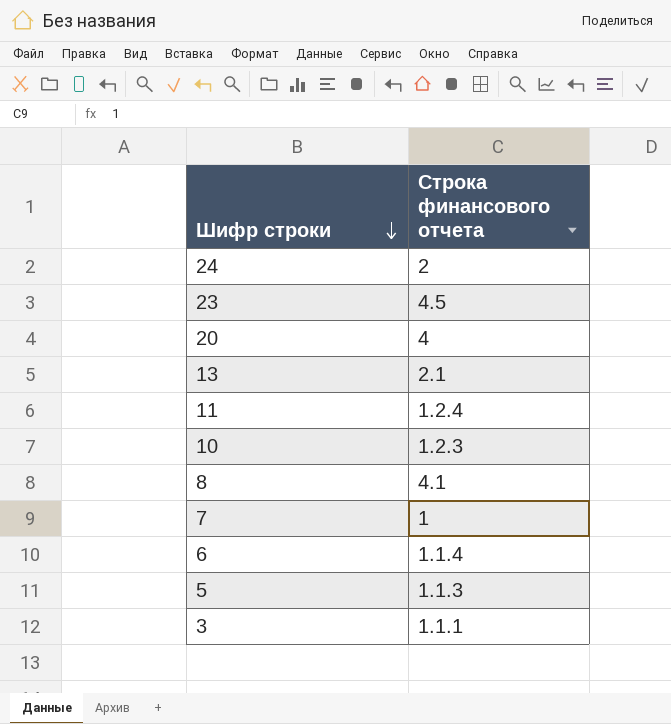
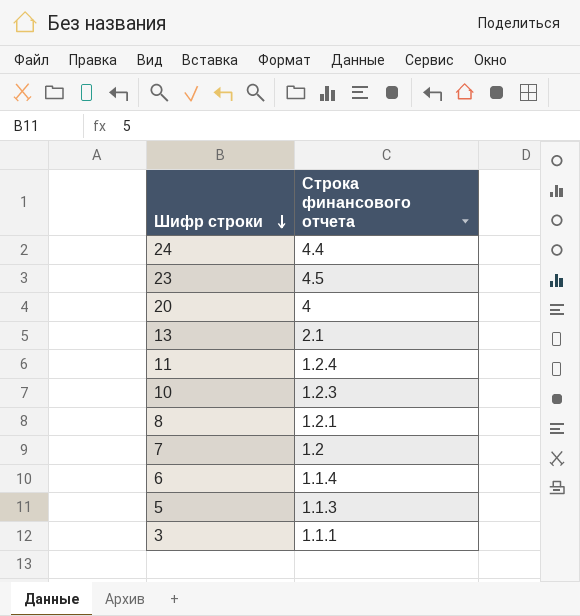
24 | Строка финансового отчета: 2 -> 4.4
8 | Строка финансового отчета: 4.1 -> 1.2.1
7 | Строка финансового отчета: 1 -> 1.2

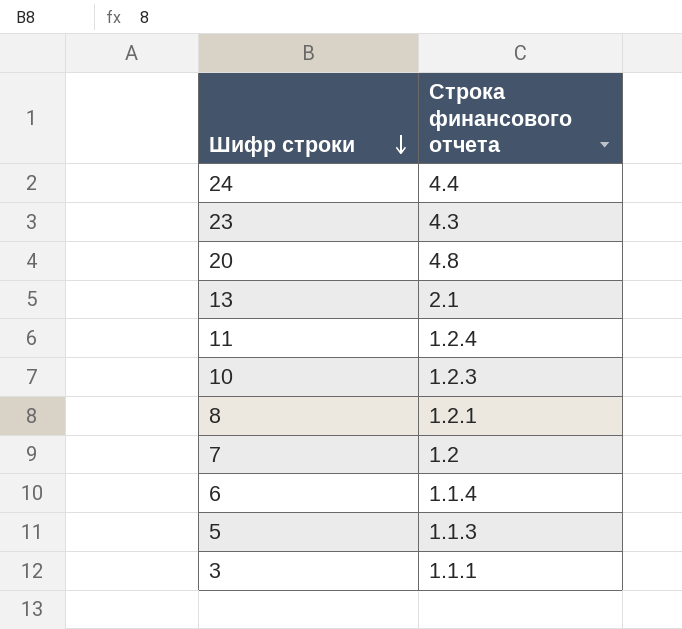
23 | Строка финансового отчета: 4.5 -> 4.3
20 | Строка финансового отчета: 4 -> 4.8

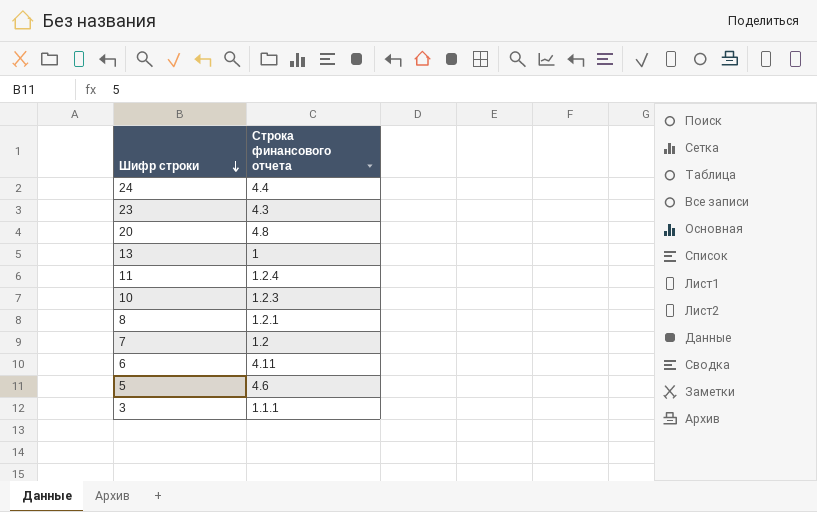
13 | Строка финансового отчета: 2.1 -> 1
6 | Строка финансового отчета: 1.1.4 -> 4.11
5 | Строка финансового отчета: 1.1.3 -> 4.6

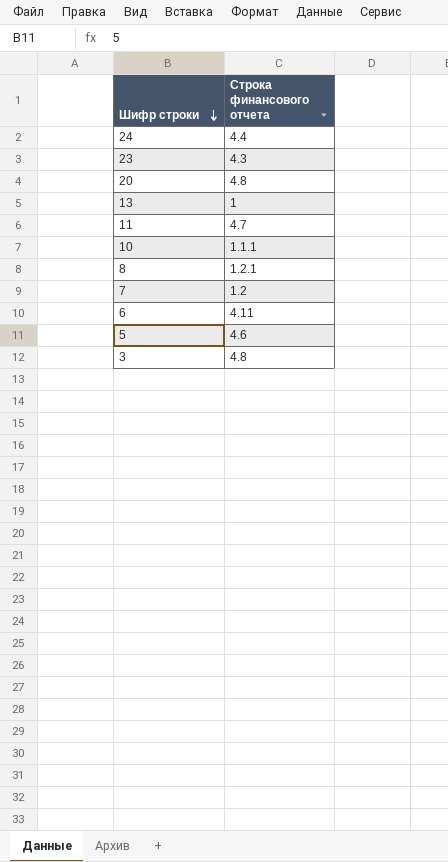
11 | Строка финансового отчета: 1.2.4 -> 4.7
10 | Строка финансового отчета: 1.2.3 -> 1.1.1
3 | Строка финансового отчета: 1.1.1 -> 4.8

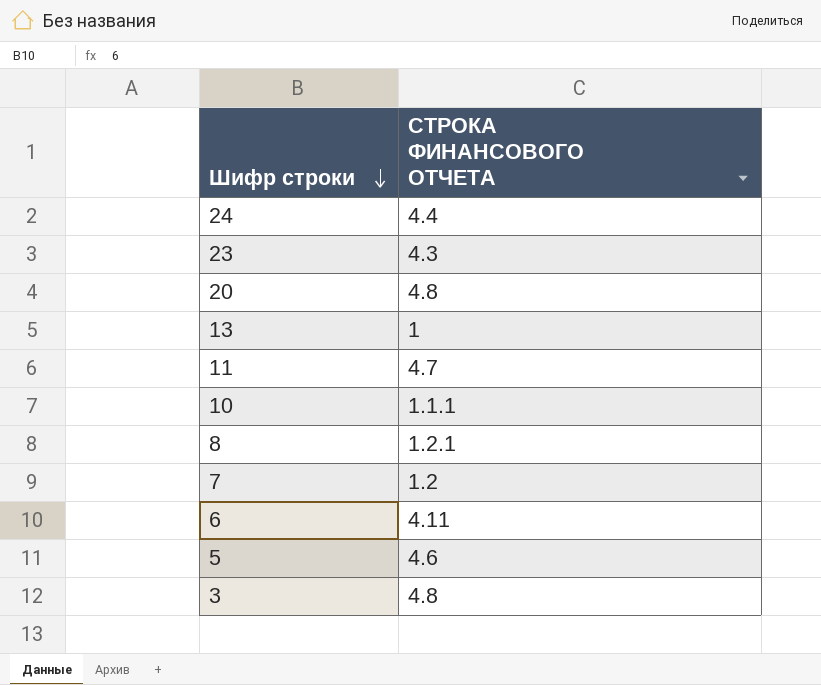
column name: Строка финансового отчета -> СТРОКА ФИНАНСОВОГО ОТЧЕТА

